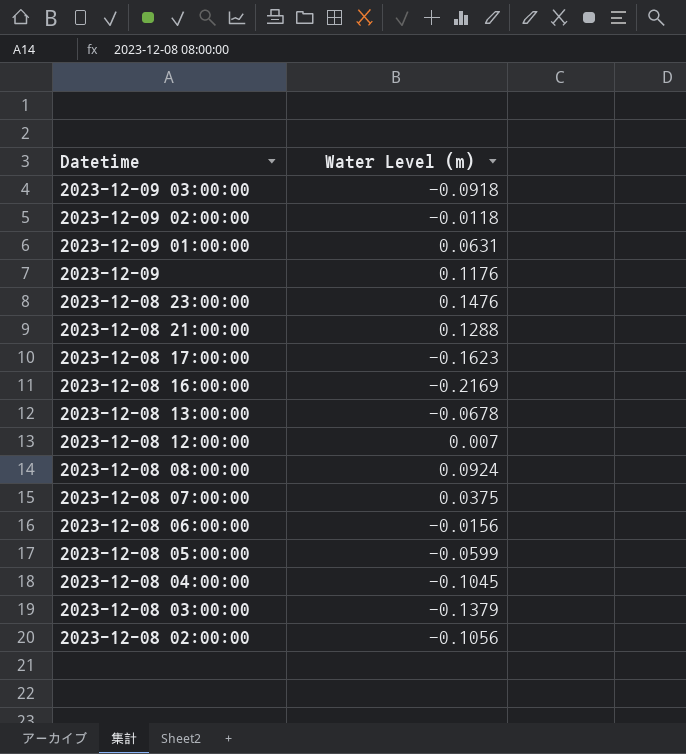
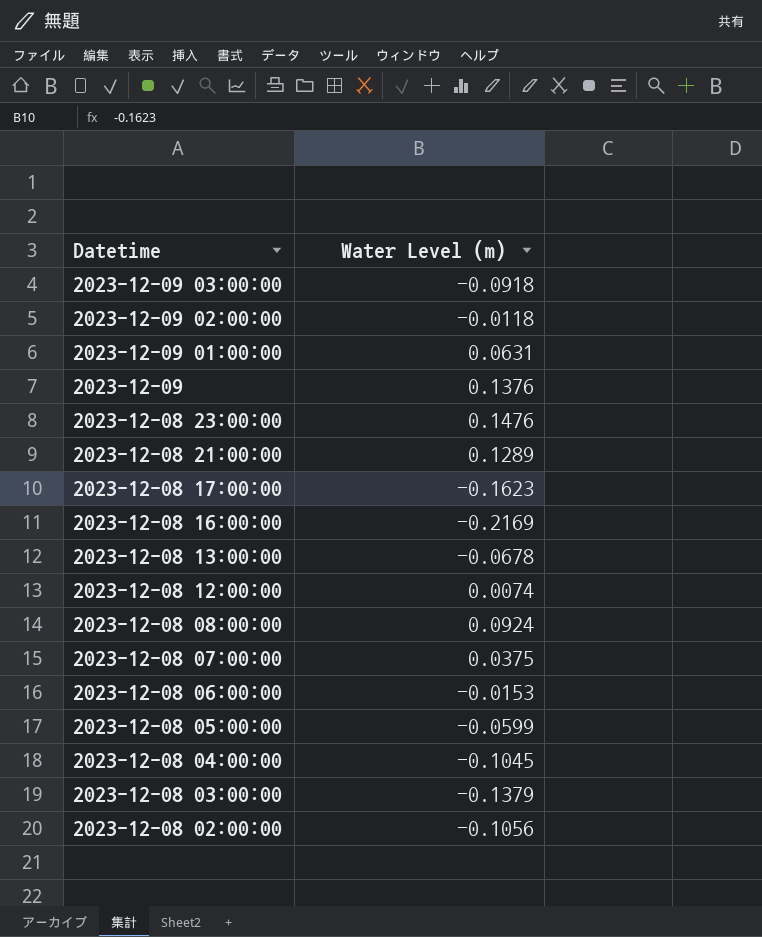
2023-12-09 | Water Level (m): 0.1176 -> 0.1376
2023-12-08 21:00:00 | Water Level (m): 0.1288 -> 0.1289
2023-12-08 12:00:00 | Water Level (m): 0.007 -> 0.0074
2023-12-08 06:00:00 | Water Level (m): -0.0156 -> -0.0153

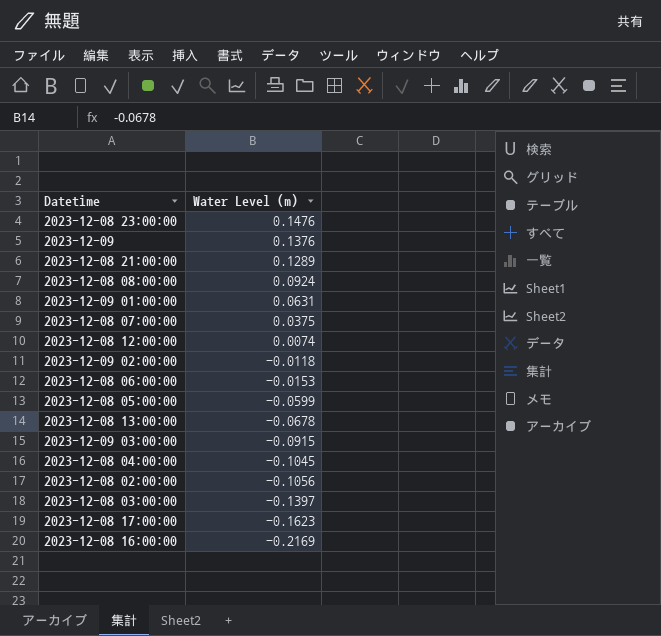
row order: Datetime descending -> Water Level (m) descending
2023-12-09 03:00:00 | Water Level (m): -0.0918 -> -0.0915
2023-12-08 03:00:00 | Water Level (m): -0.1379 -> -0.1397

